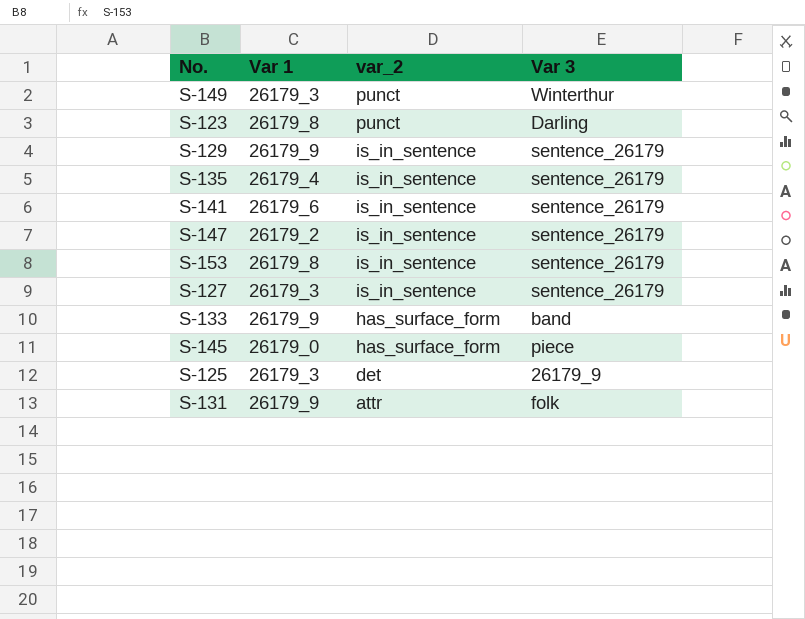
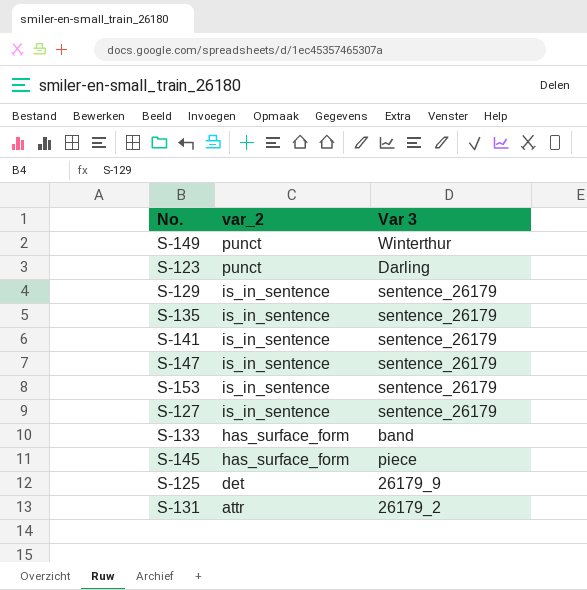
column Var 1 | position: 2 -> none
S-131 | Var 3: folk -> 26179_2

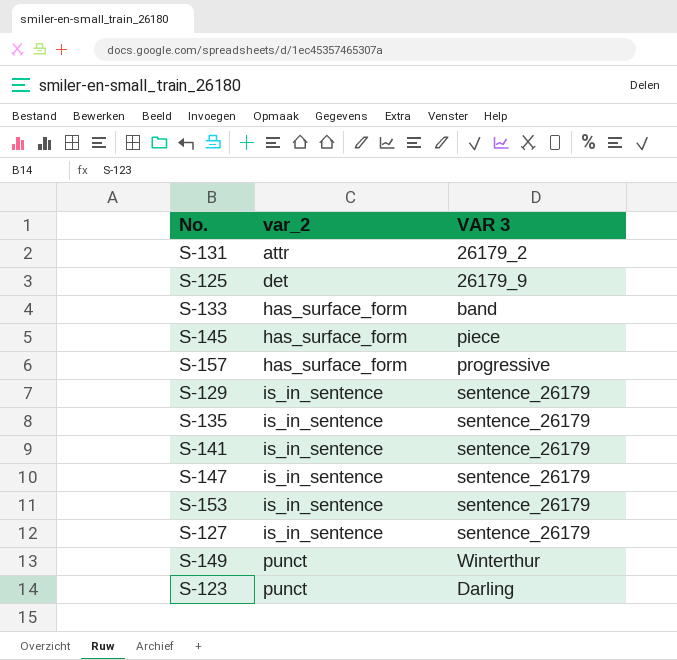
row order: var_2 descending -> var_2 ascending
column name: Var 3 -> VAR 3
row S-157: none -> has_surface_form | progressive

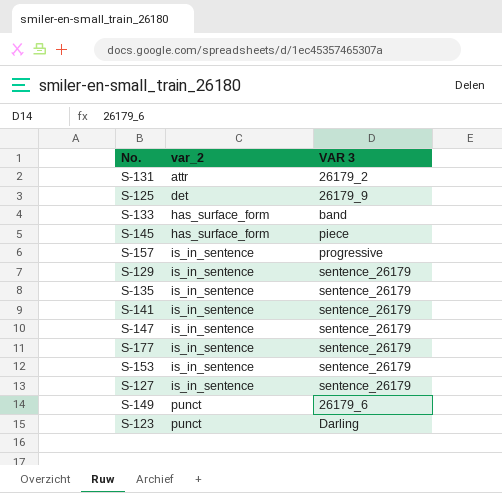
S-157 | var_2: has_surface_form -> is_in_sentence
row S-177: none -> is_in_sentence | sentence_26179
S-149 | VAR 3: Winterthur -> 26179_6

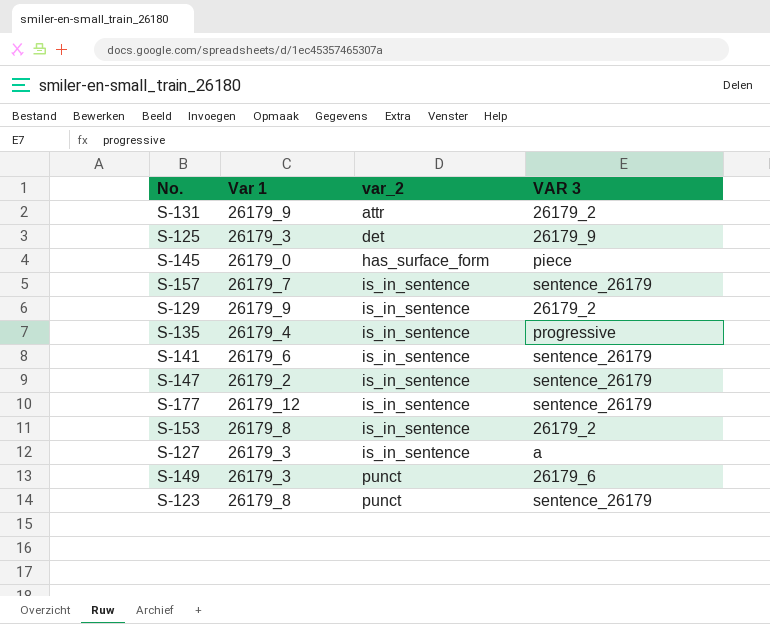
column Var 1 | position: none -> 2
row S-133: has_surface_form | band -> none
S-157 | VAR 3: progressive -> sentence_26179
S-129 | VAR 3: sentence_26179 -> 26179_2
S-135 | VAR 3: sentence_26179 -> progressive
S-153 | VAR 3: sentence_26179 -> 26179_2
S-127 | VAR 3: sentence_26179 -> a
S-123 | VAR 3: Darling -> sentence_26179

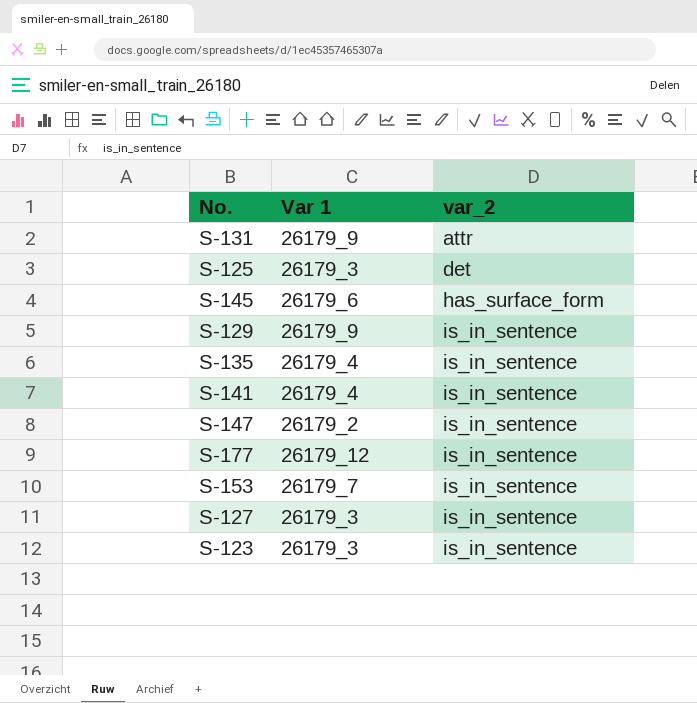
column VAR 3 | position: 4 -> none
row S-157: 26179_7 | is_in_sentence | sentence_26179 -> none
row S-149: 26179_3 | punct | 26179_6 -> none
S-145 | Var 1: 26179_0 -> 26179_6
S-141 | Var 1: 26179_6 -> 26179_4
S-153 | Var 1: 26179_8 -> 26179_7
S-123 | Var 1: 26179_8 -> 26179_3
S-123 | var_2: punct -> is_in_sentence

